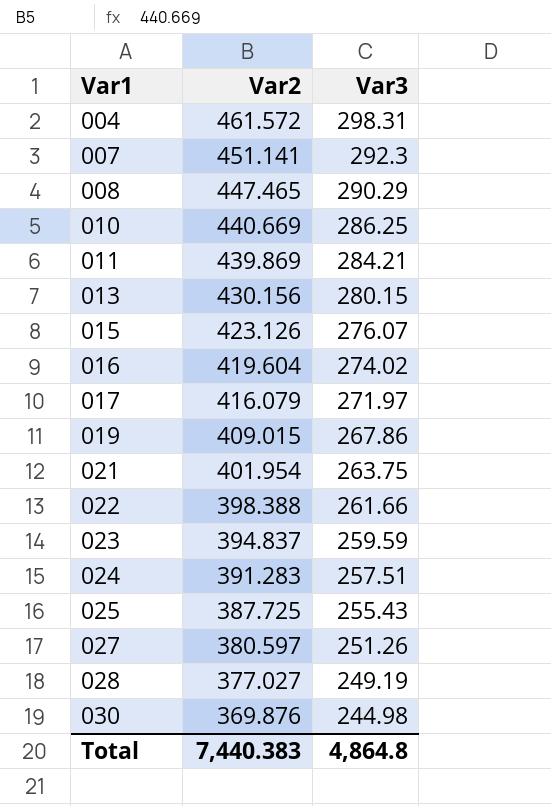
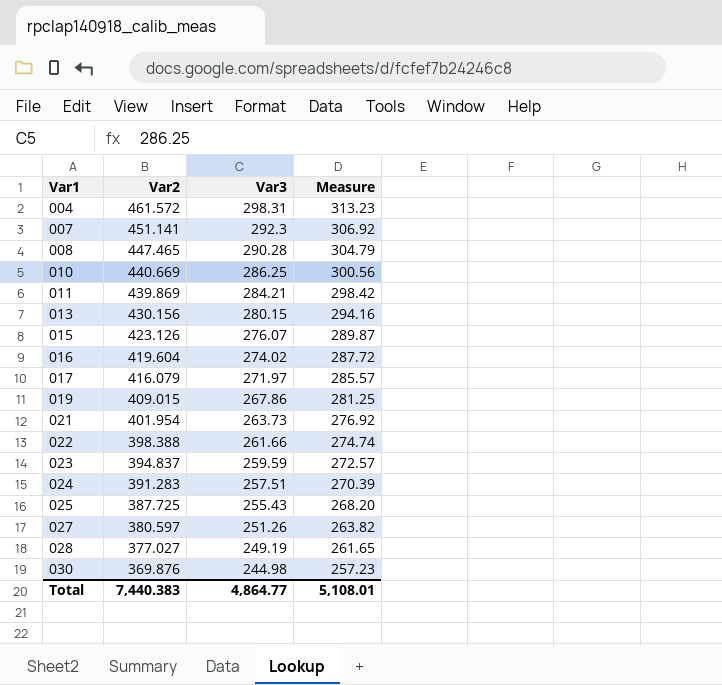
column Measure | formula: none -> [Var3] * 1.05
008 | Var3: 290.29 -> 290.28
021 | Var3: 263.75 -> 263.73
Total | Var3: 4,864.8 -> 4,864.77

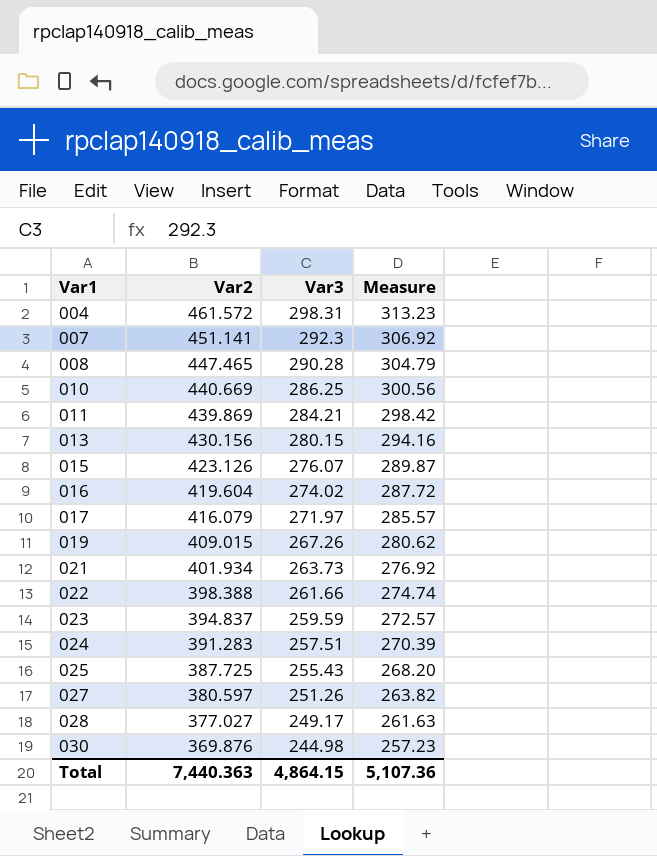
019 | Var3: 267.86 -> 267.26
019 | Measure: 281.25 -> 280.62
021 | Var2: 401.954 -> 401.934
028 | Var3: 249.19 -> 249.17
028 | Measure: 261.65 -> 261.63
Total | Var2: 7,440.383 -> 7,440.363
Total | Var3: 4,864.77 -> 4,864.15
Total | Measure: 5,108.01 -> 5,107.36

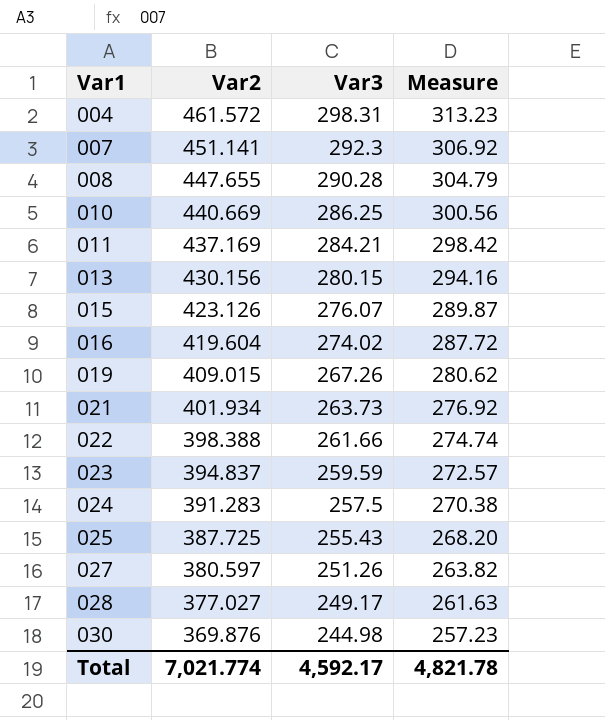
row 017: 416.079 | 271.97 | 285.57 -> none
008 | Var2: 447.465 -> 447.655
011 | Var2: 439.869 -> 437.169
024 | Var3: 257.51 -> 257.5
024 | Measure: 270.39 -> 270.38
Total | Var2: 7,440.363 -> 7,021.774
Total | Var3: 4,864.15 -> 4,592.17
Total | Measure: 5,107.36 -> 4,821.78

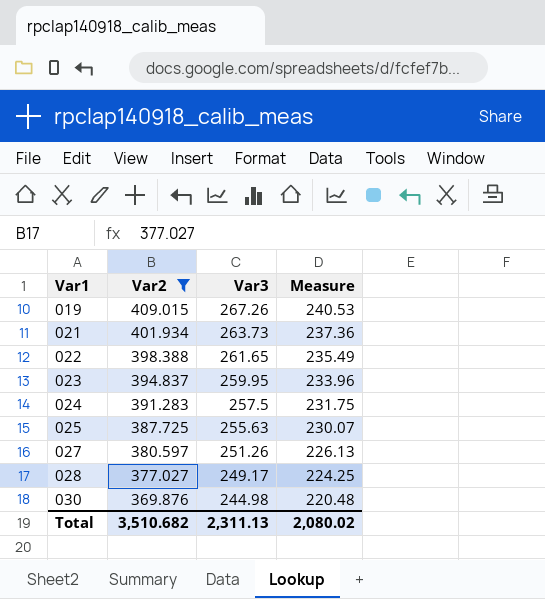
filter: none -> Var2 <= 409.015
column Measure | formula: [Var3] * 1.05 -> [Var3] * 0.9
022 | Var3: 261.66 -> 261.65
023 | Var3: 259.59 -> 259.95
025 | Var3: 255.43 -> 255.63
Total | Var2: 7,021.774 -> 3,510.682
Total | Var3: 4,592.17 -> 2,311.13
Total | Measure: 4,821.78 -> 2,080.02

